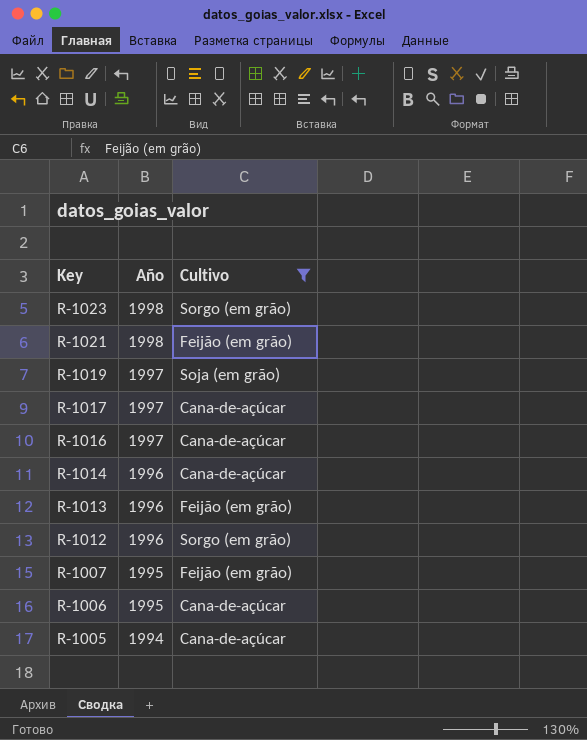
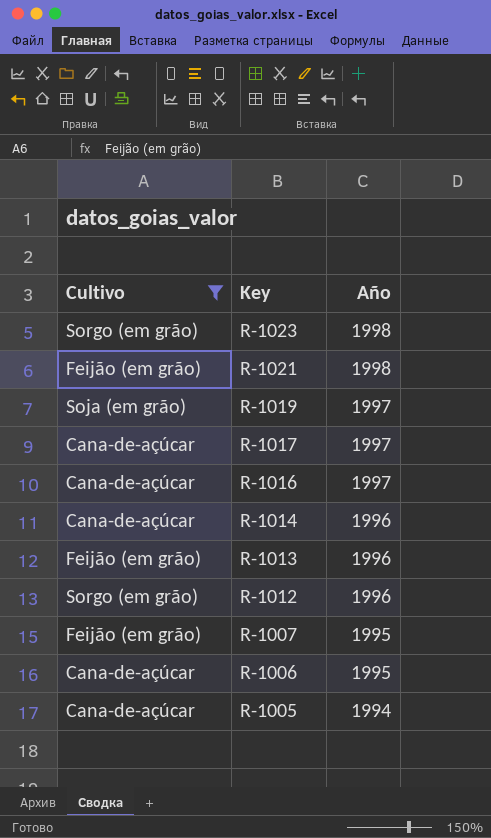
column Cultivo | position: 3 -> 1

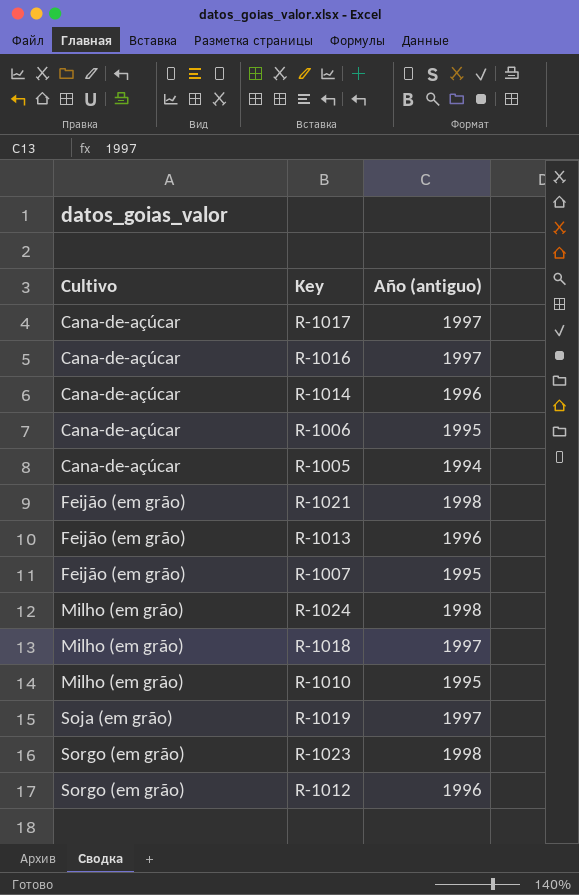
filter: Cultivo != Milho (em grão) -> none
row order: Key descending -> Cultivo ascending
column name: Año -> Año (antiguo)

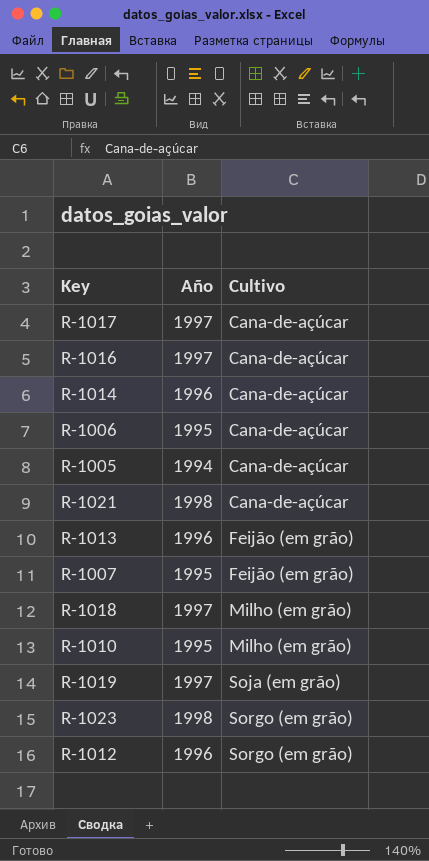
column name: Año (antiguo) -> Año
column Cultivo | position: 1 -> 3
row R-1024: Milho (em grão) | 1998 -> none
R-1021 | Cultivo: Feijão (em grão) -> Cana-de-açúcar

